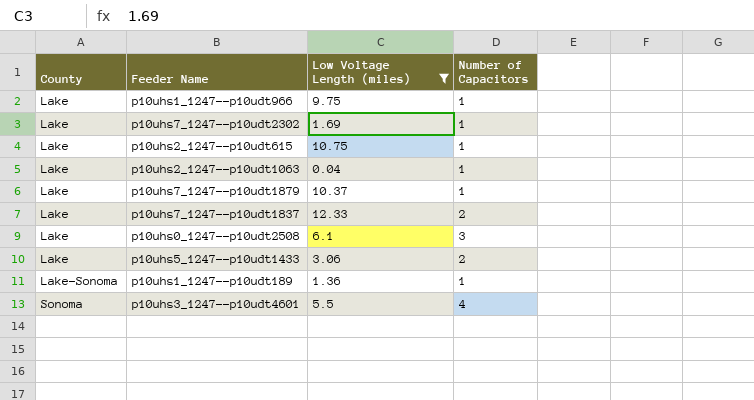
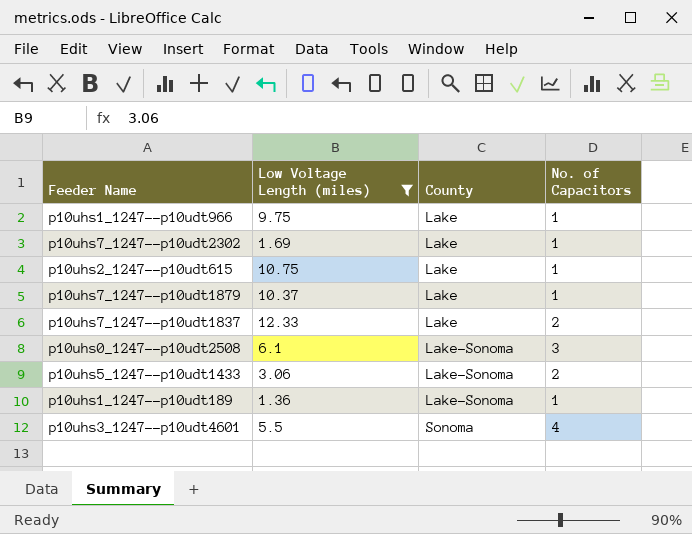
column County | position: 1 -> 3
column name: Number of Capacitors -> No. of Capacitors
row p10uhs2_1247--p10udt1063: Lake | 0.04 | 1 -> none
p10uhs0_1247--p10udt2508 | County: Lake -> Lake-Sonoma
p10uhs5_1247--p10udt1433 | County: Lake -> Lake-Sonoma

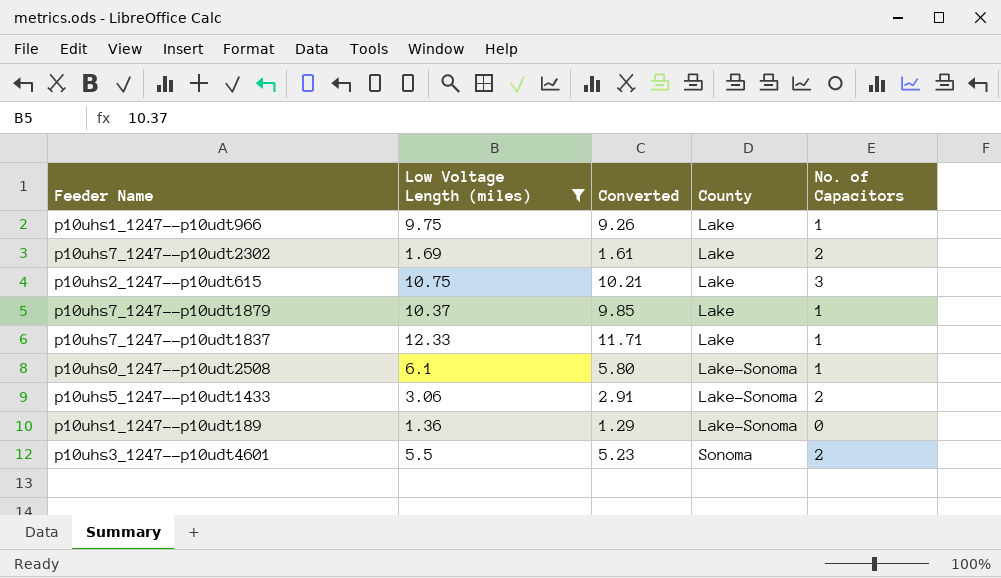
column Converted | formula: none -> [Low Voltage Length (miles)] * 0.95
p10uhs7_1247--p10udt2302 | No. of Capacitors: 1 -> 2
p10uhs2_1247--p10udt615 | No. of Capacitors: 1 -> 3
p10uhs7_1247--p10udt1837 | No. of Capacitors: 2 -> 1
p10uhs0_1247--p10udt2508 | No. of Capacitors: 3 -> 1
p10uhs1_1247--p10udt189 | No. of Capacitors: 1 -> 0
p10uhs3_1247--p10udt4601 | No. of Capacitors: 4 -> 2

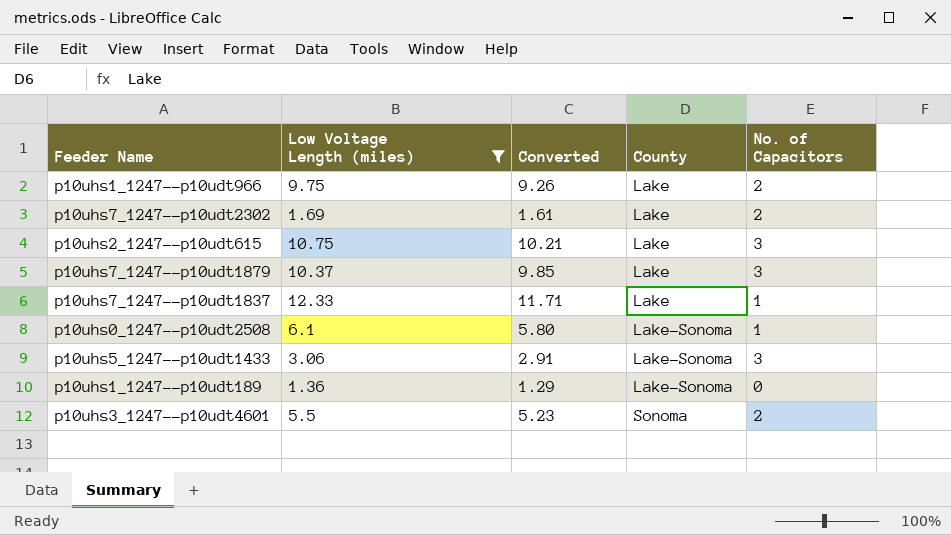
p10uhs1_1247--p10udt966 | No. of Capacitors: 1 -> 2
p10uhs7_1247--p10udt1879 | No. of Capacitors: 1 -> 3
p10uhs5_1247--p10udt1433 | No. of Capacitors: 2 -> 3

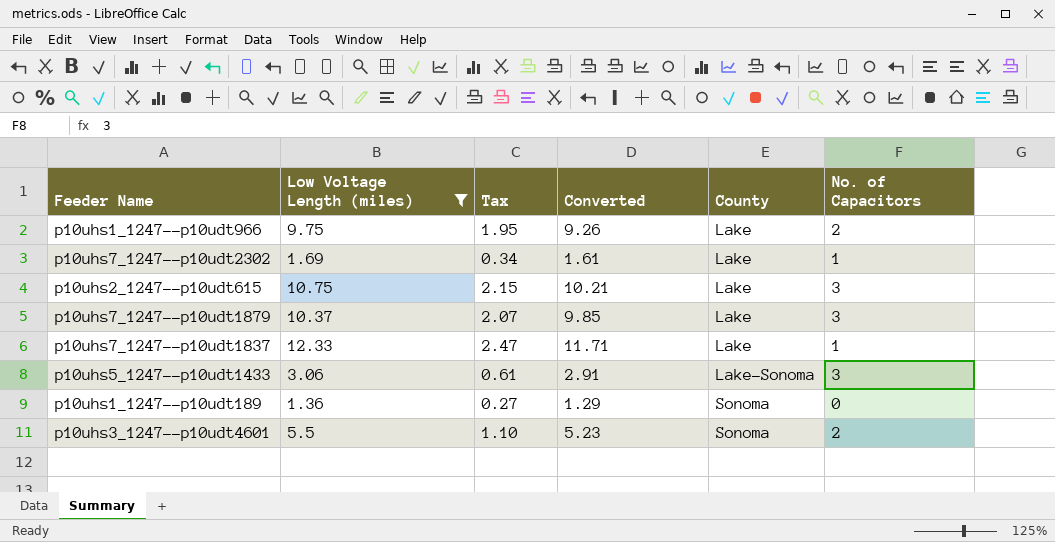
column Tax | formula: none -> [Low Voltage Length (miles)] * 0.2
row p10uhs0_1247--p10udt2508: 6.1 | 5.80 | Lake-Sonoma | 1 -> none
p10uhs7_1247--p10udt2302 | No. of Capacitors: 2 -> 1
p10uhs1_1247--p10udt189 | County: Lake-Sonoma -> Sonoma

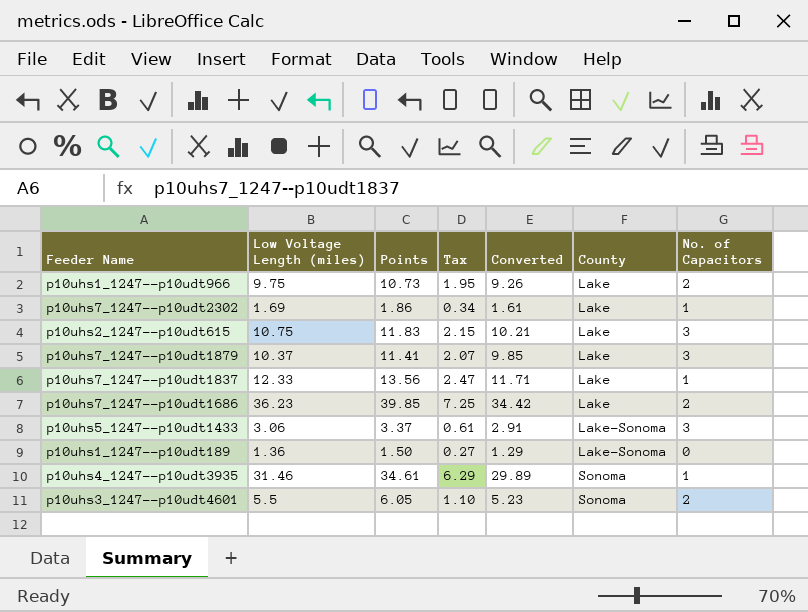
filter: Low Voltage Length (miles) <= 12.33 -> none
column Points | formula: none -> [Low Voltage Length (miles)] * 1.1
p10uhs1_1247--p10udt189 | County: Sonoma -> Lake-Sonoma

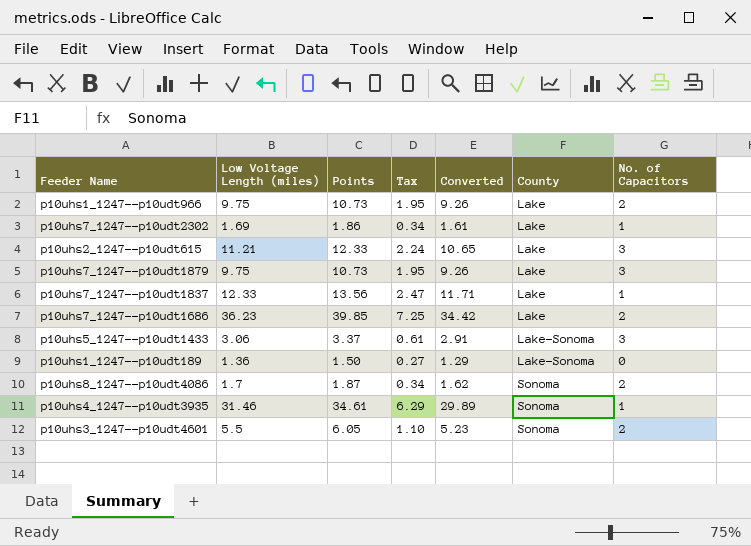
p10uhs2_1247--p10udt615 | Low Voltage Length (miles): 10.75 -> 11.21
p10uhs2_1247--p10udt615 | Points: 11.83 -> 12.33
p10uhs2_1247--p10udt615 | Tax: 2.15 -> 2.24
p10uhs2_1247--p10udt615 | Converted: 10.21 -> 10.65
p10uhs7_1247--p10udt1879 | Low Voltage Length (miles): 10.37 -> 9.75
p10uhs7_1247--p10udt1879 | Points: 11.41 -> 10.73
p10uhs7_1247--p10udt1879 | Tax: 2.07 -> 1.95
p10uhs7_1247--p10udt1879 | Converted: 9.85 -> 9.26
row p10uhs8_1247--p10udt4086: none -> 1.7 | 1.87 | 0.34 | 1.62 | Sonoma | 2

